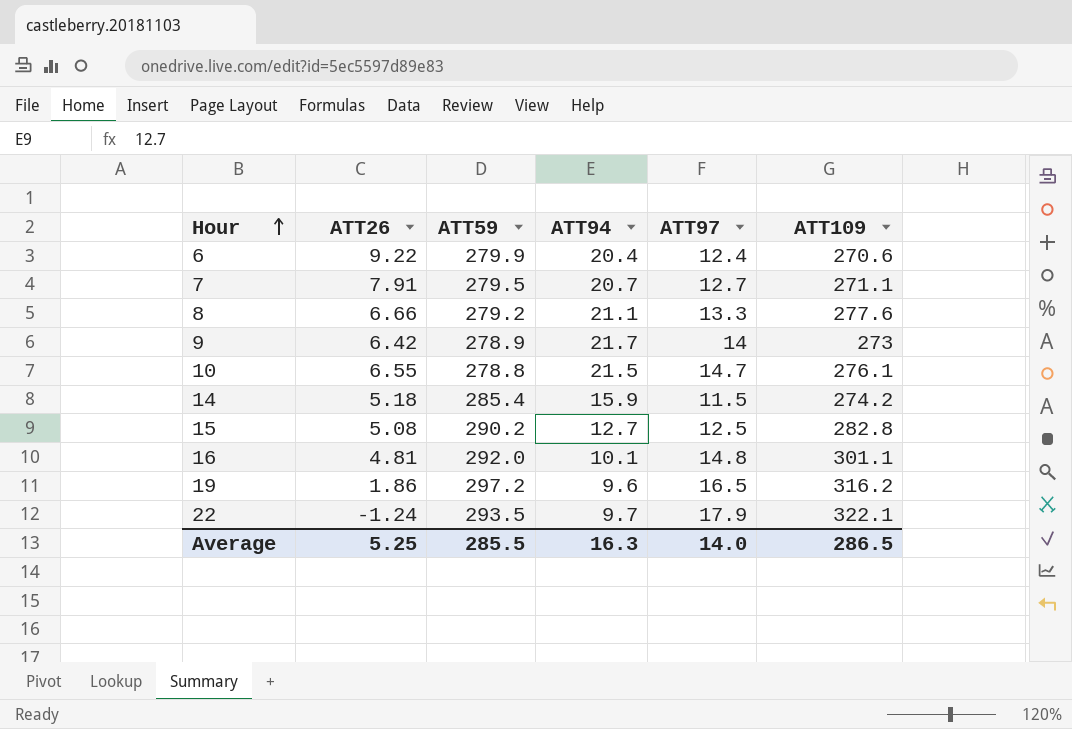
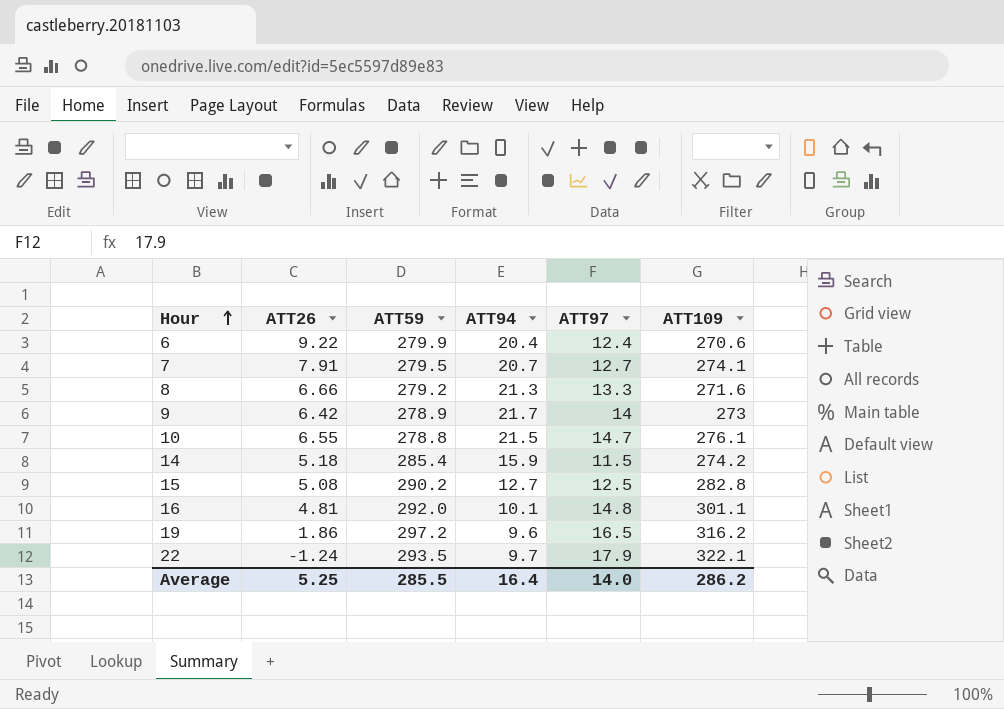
7 | ATT109: 271.1 -> 274.1
8 | ATT94: 21.1 -> 21.3
8 | ATT109: 277.6 -> 271.6
Average | ATT94: 16.3 -> 16.4
Average | ATT109: 286.5 -> 286.2

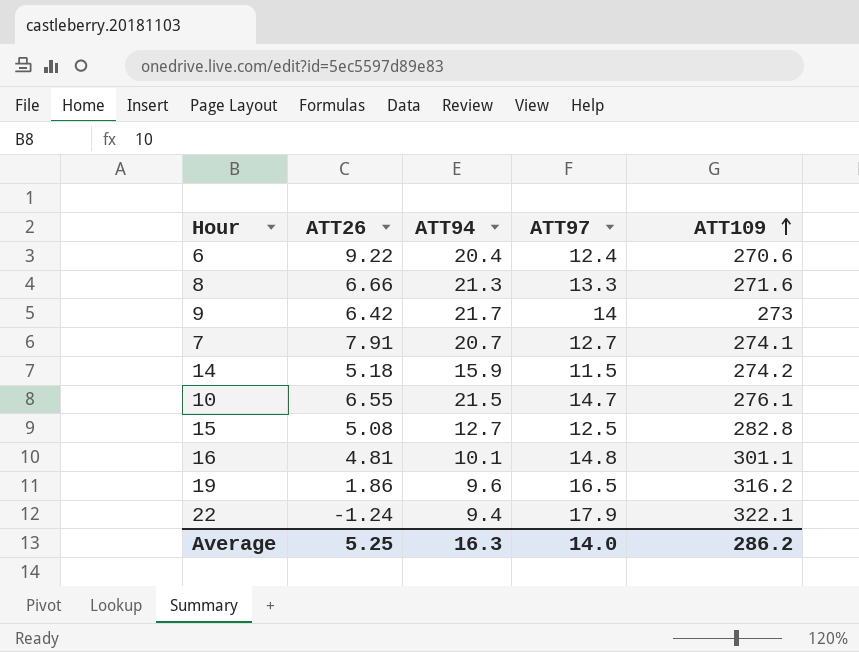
row order: Hour ascending -> ATT109 ascending
column ATT59 | position: 3 -> none
22 | ATT94: 9.7 -> 9.4
Average | ATT94: 16.4 -> 16.3

